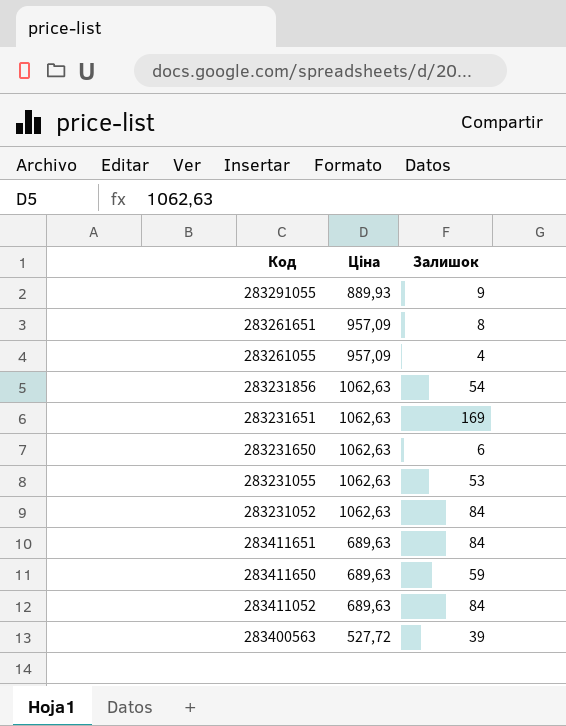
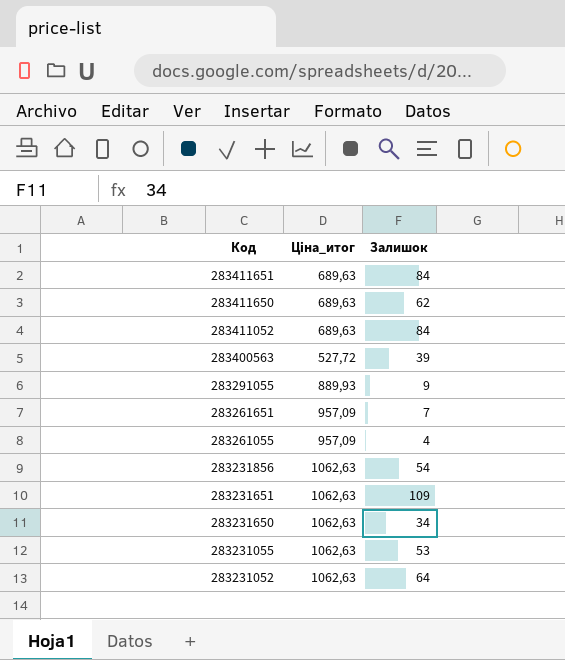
row order: none -> Код descending
column name: Ціна -> Ціна_итог
283411650 | Залишок: 59 -> 62
283261651 | Залишок: 8 -> 7
283231651 | Залишок: 169 -> 109
283231650 | Залишок: 6 -> 34
283231052 | Залишок: 84 -> 64

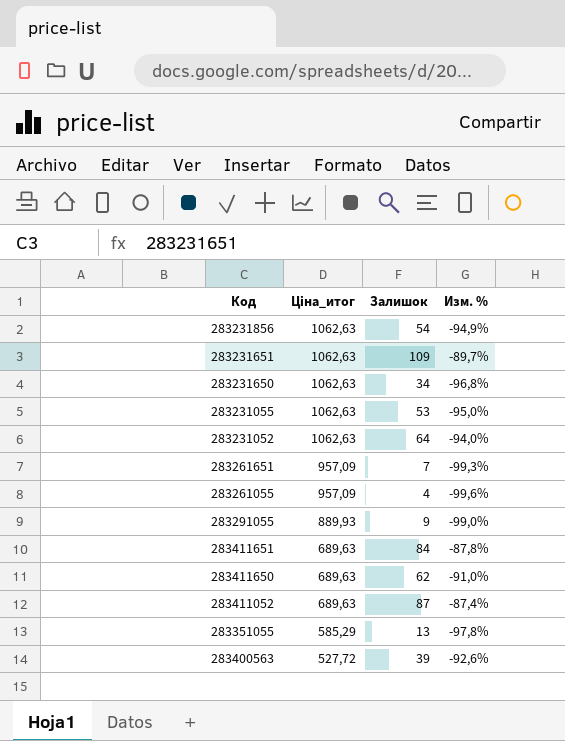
row order: Код descending -> Ціна_итог descending
column Изм. % | formula: none -> ([Залишок] - [Ціна_итог]) / [Ціна_итог]
283411052 | Залишок: 84 -> 87
row 283351055: none -> 585,29 | 13 | -97,8%

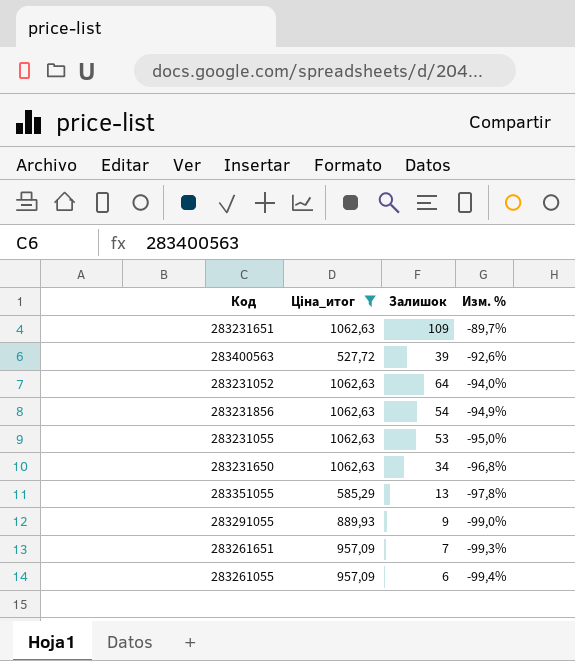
filter: none -> Ціна_итог != 689,63
row order: Ціна_итог descending -> Изм. % descending
283261055 | Залишок: 4 -> 6
283261055 | Изм. %: -99,6% -> -99,4%

